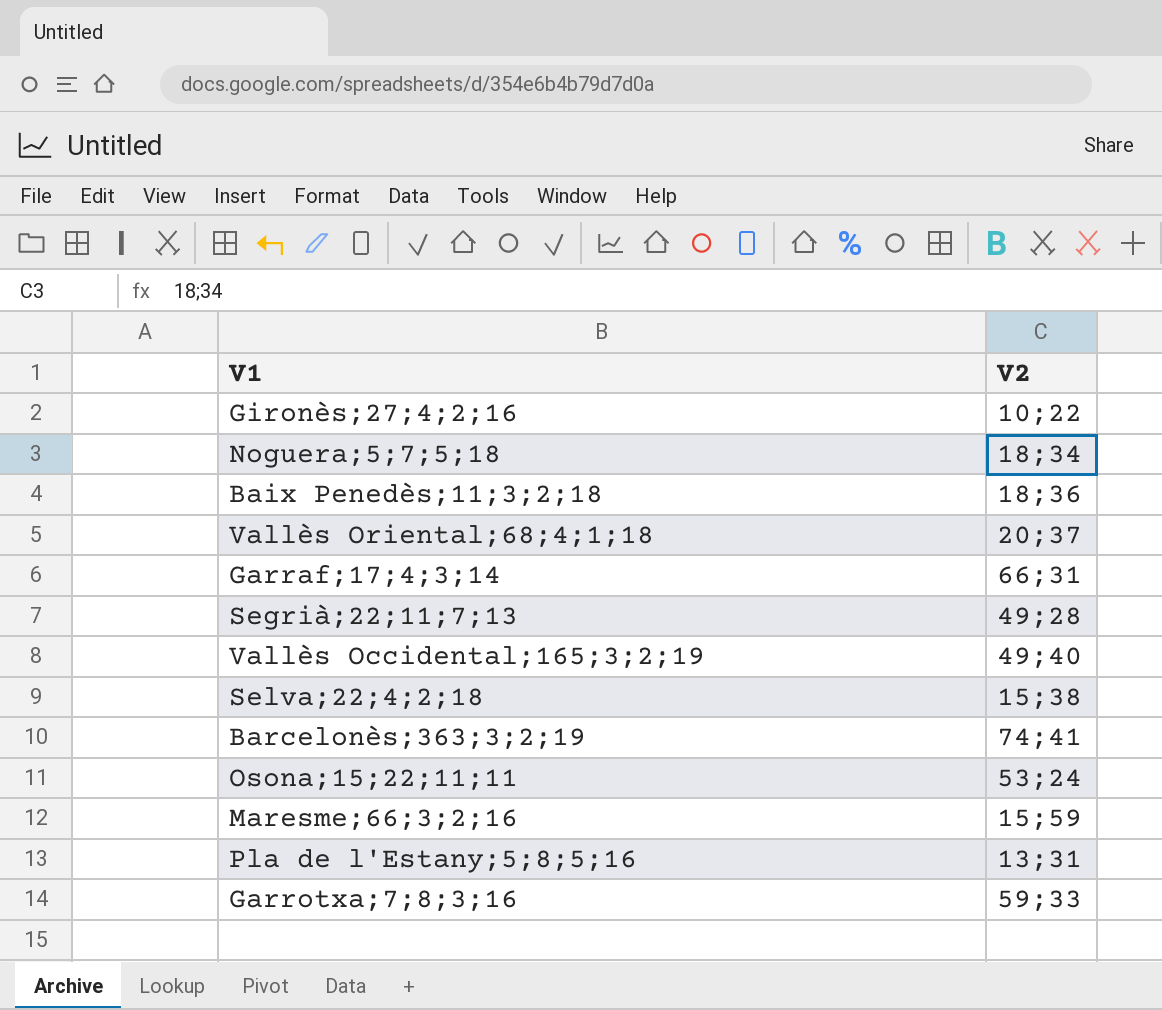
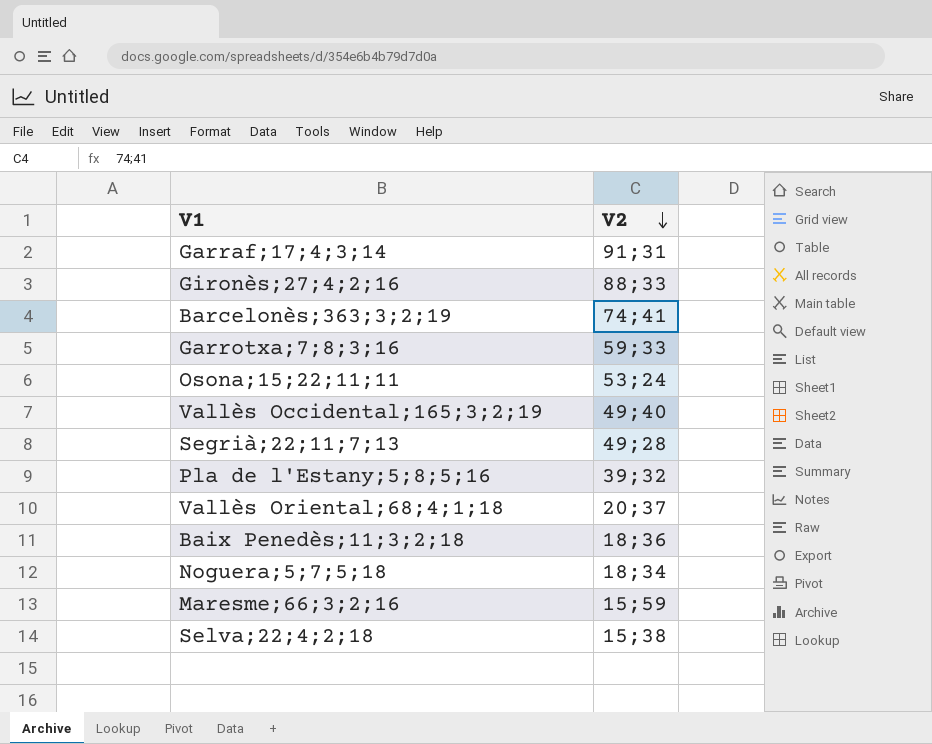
row order: none -> V2 descending
Garraf;17;4;3;14 | V2: 66;31 -> 91;31
Gironès;27;4;2;16 | V2: 10;22 -> 88;33
Pla de l'Estany;5;8;5;16 | V2: 13;31 -> 39;32

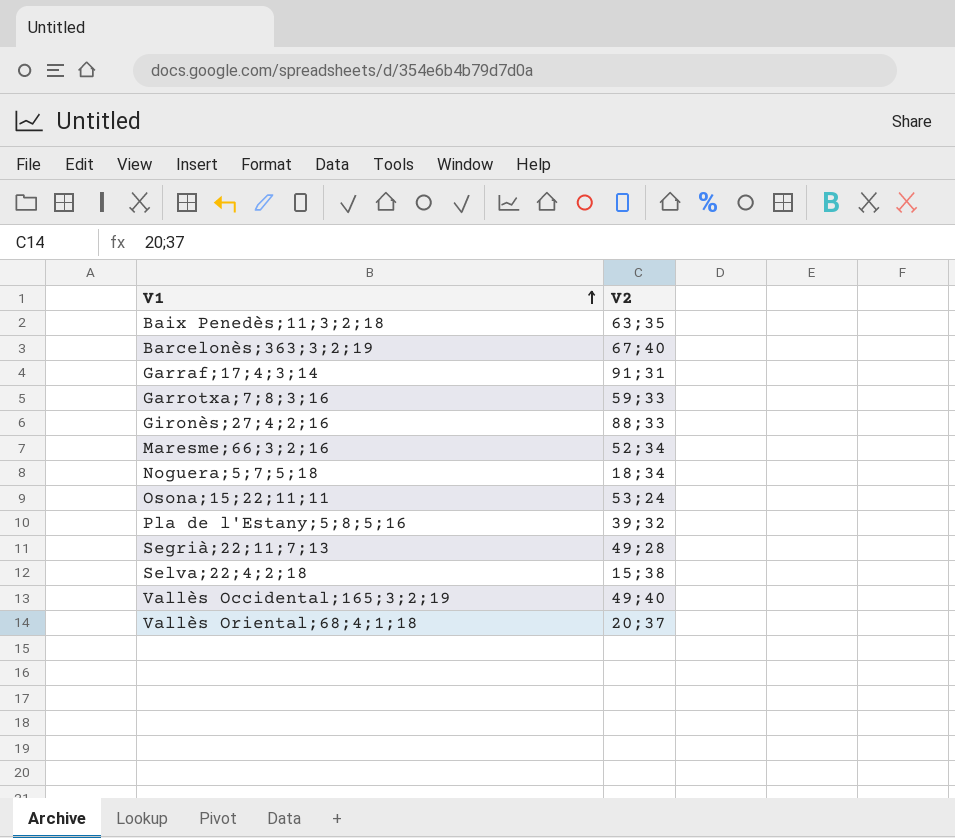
row order: V2 descending -> V1 ascending
Baix Penedès;11;3;2;18 | V2: 18;36 -> 63;35
Barcelonès;363;3;2;19 | V2: 74;41 -> 67;40
Maresme;66;3;2;16 | V2: 15;59 -> 52;34

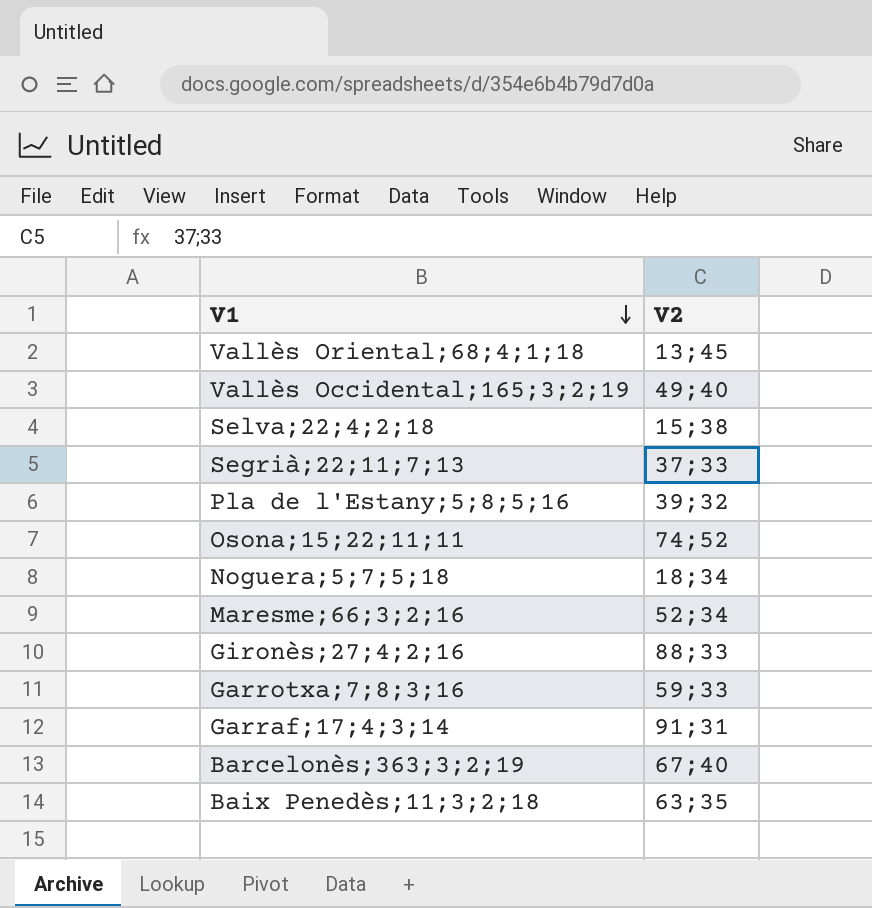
row order: V1 ascending -> V1 descending
Vallès Oriental;68;4;1;18 | V2: 20;37 -> 13;45
Segrià;22;11;7;13 | V2: 49;28 -> 37;33
Osona;15;22;11;11 | V2: 53;24 -> 74;52

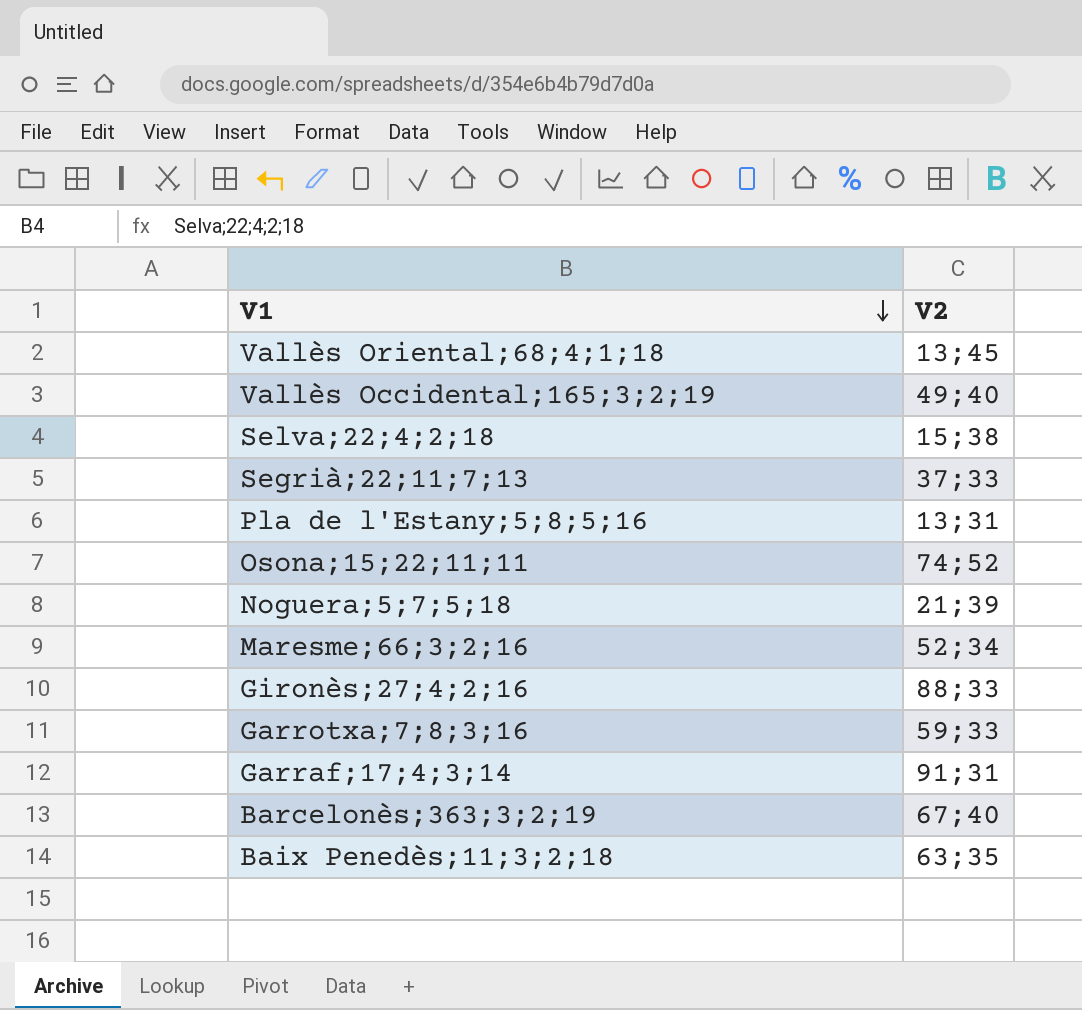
Pla de l'Estany;5;8;5;16 | V2: 39;32 -> 13;31
Noguera;5;7;5;18 | V2: 18;34 -> 21;39

